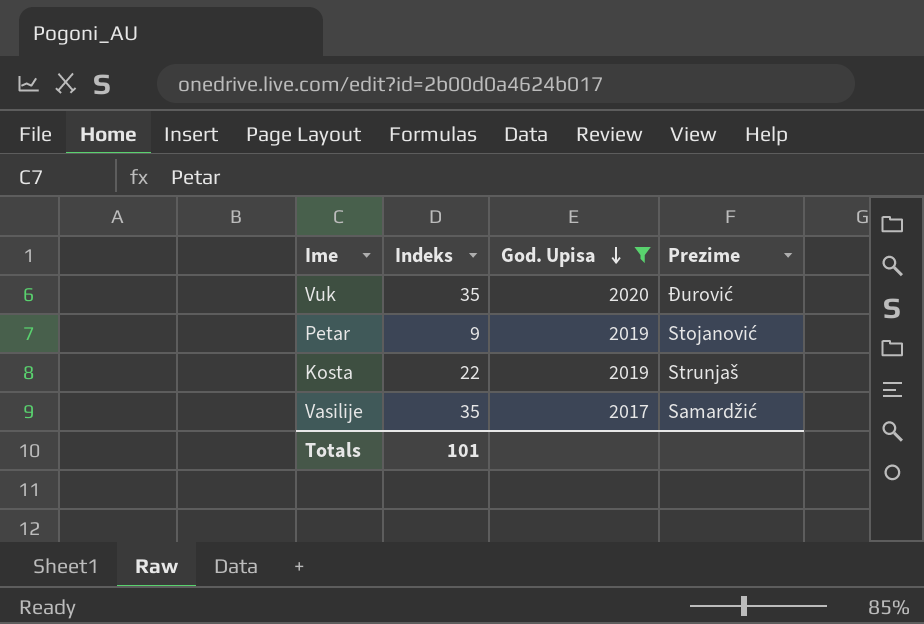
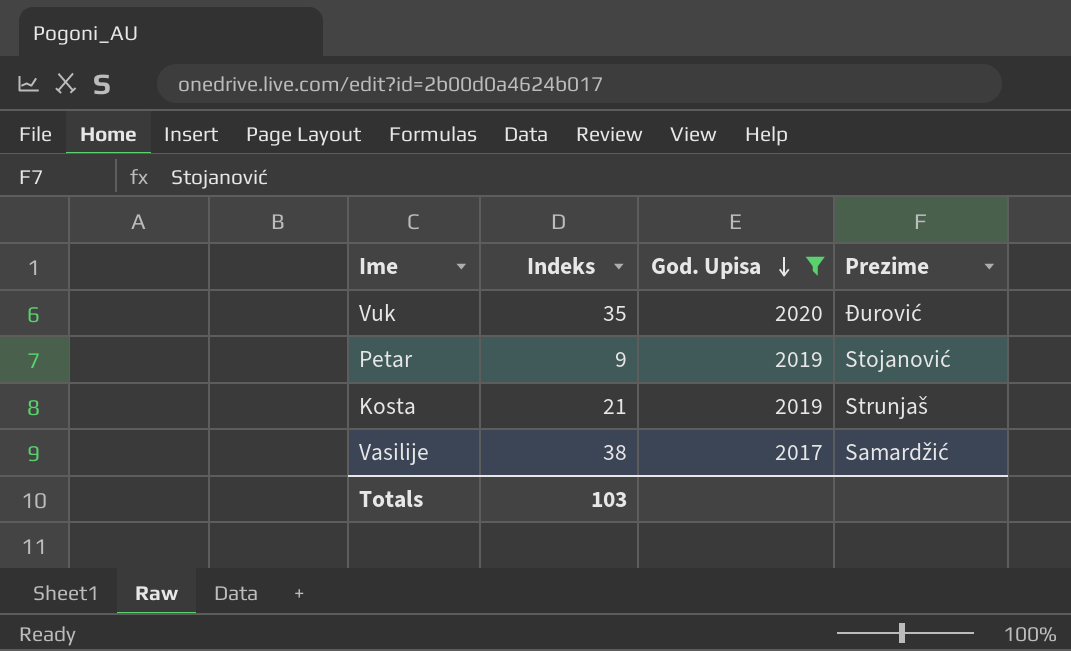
Kosta | Indeks: 22 -> 21
Vasilije | Indeks: 35 -> 38
Totals | Indeks: 101 -> 103

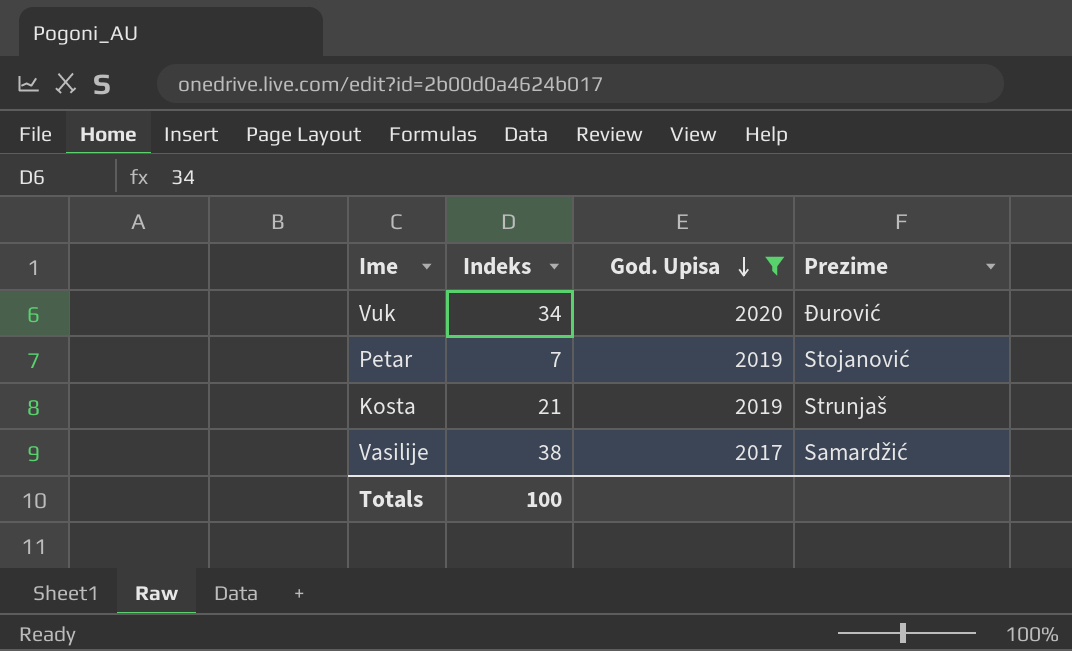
Vuk | Indeks: 35 -> 34
Petar | Indeks: 9 -> 7
Totals | Indeks: 103 -> 100

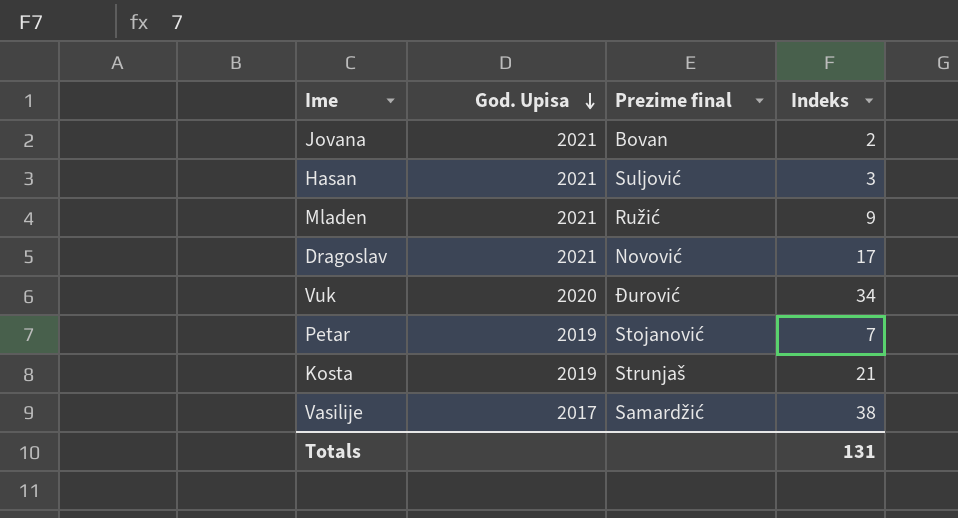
filter: God. Upisa != 2021 -> none
column name: Prezime -> Prezime final
column Indeks | position: 2 -> 4
Totals | Indeks: 100 -> 131

